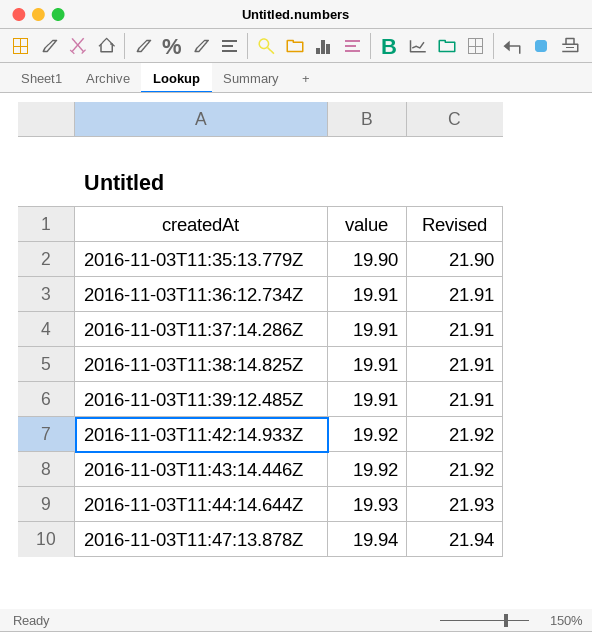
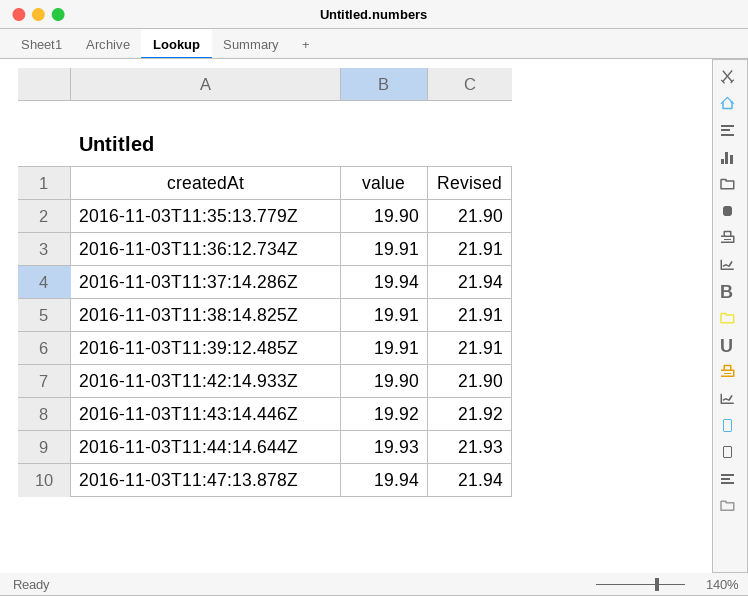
2016-11-03T11:37:14.286Z | value: 19.91 -> 19.94
2016-11-03T11:37:14.286Z | Revised: 21.91 -> 21.94
2016-11-03T11:42:14.933Z | value: 19.92 -> 19.90
2016-11-03T11:42:14.933Z | Revised: 21.92 -> 21.90

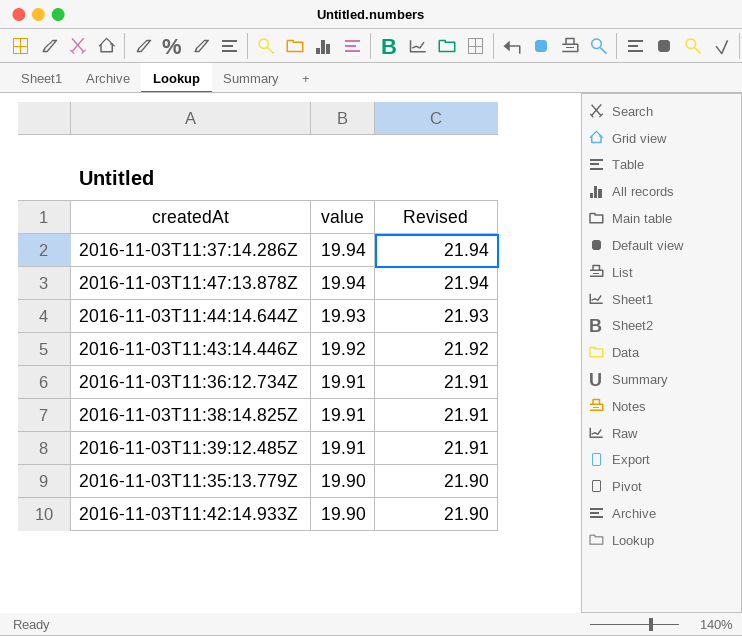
row order: createdAt ascending -> value descending

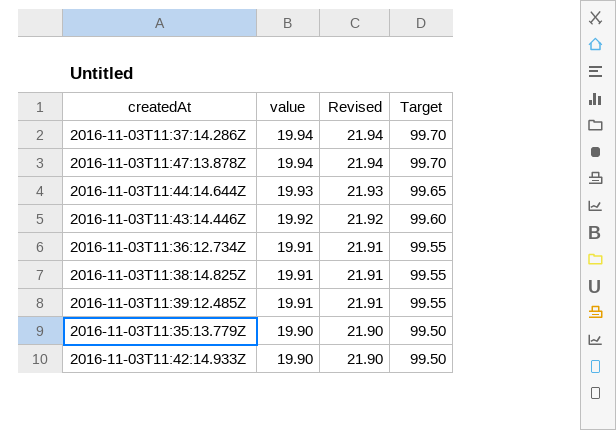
column Target | formula: none -> [value] * 5

